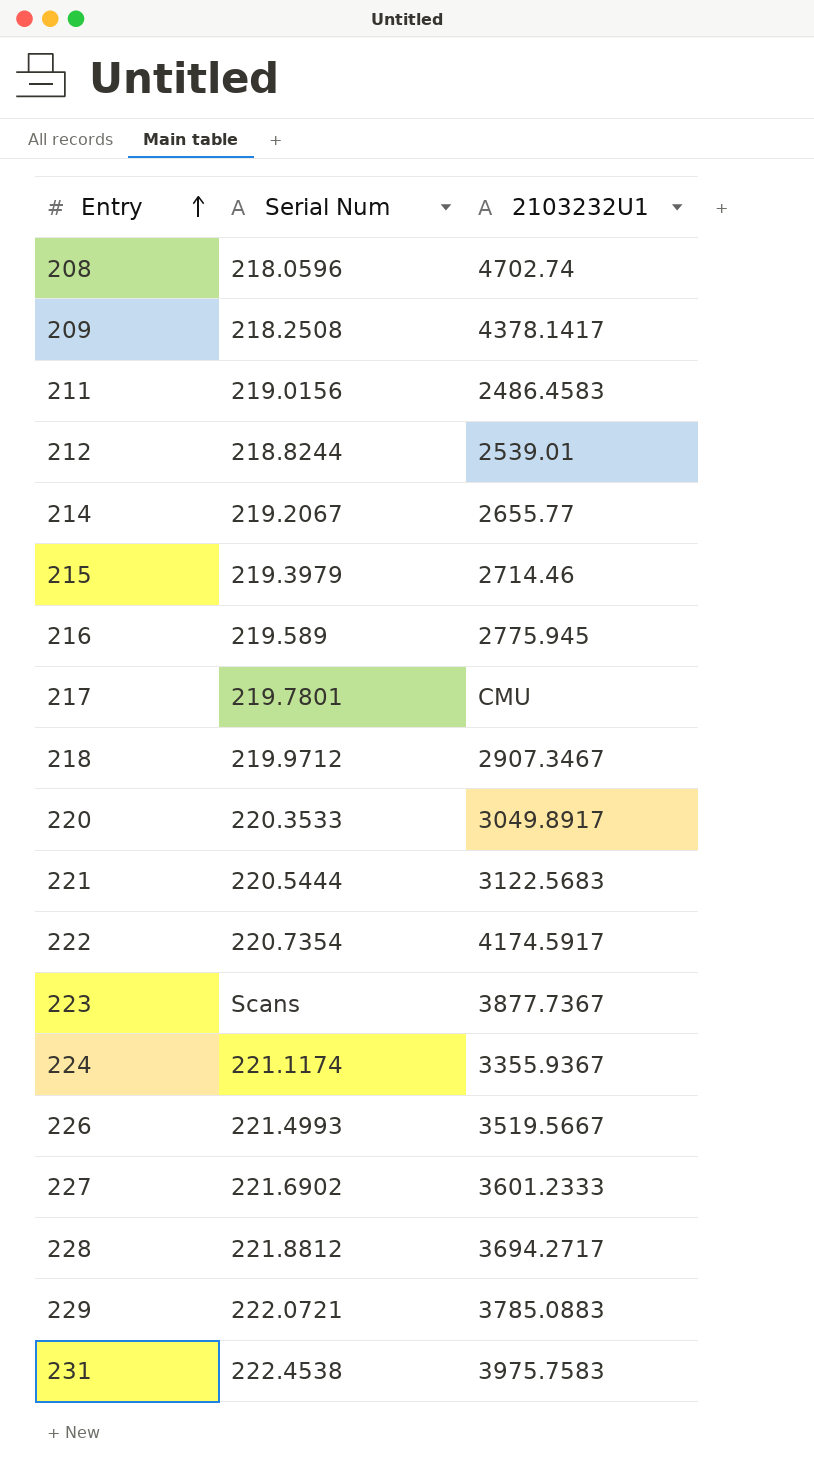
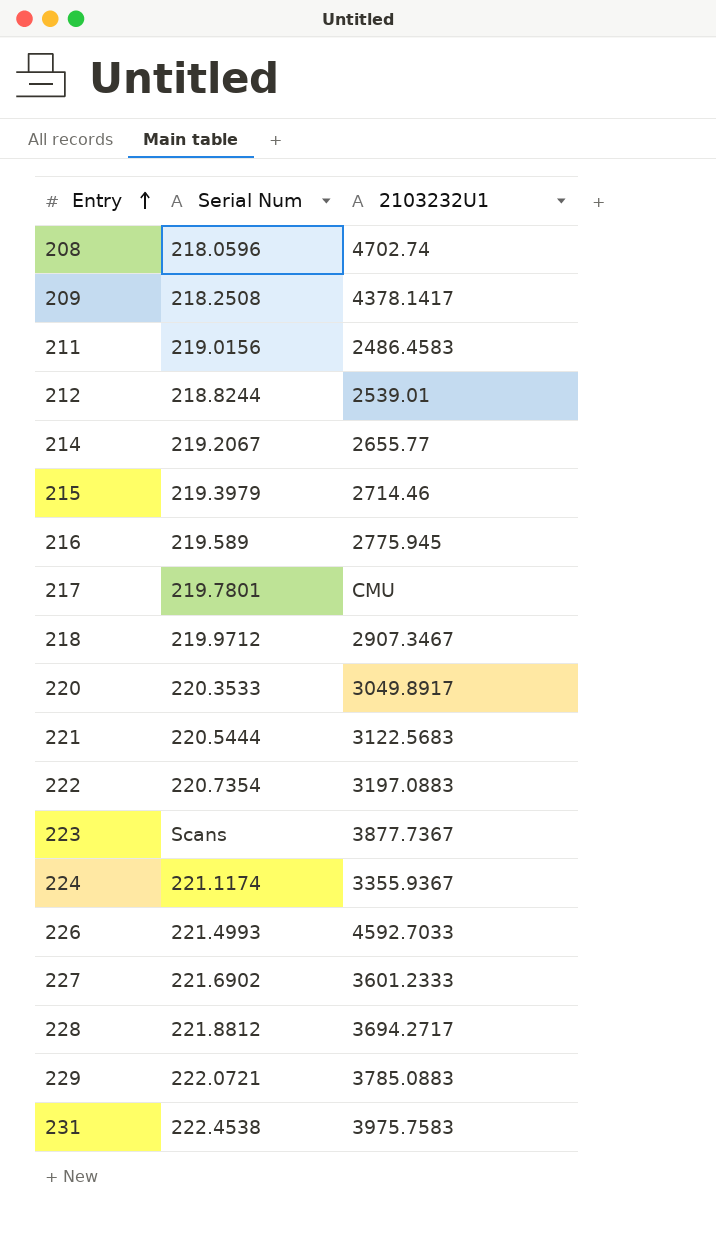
222 | 2103232U1: 4174.5917 -> 3197.0883
226 | 2103232U1: 3519.5667 -> 4592.7033

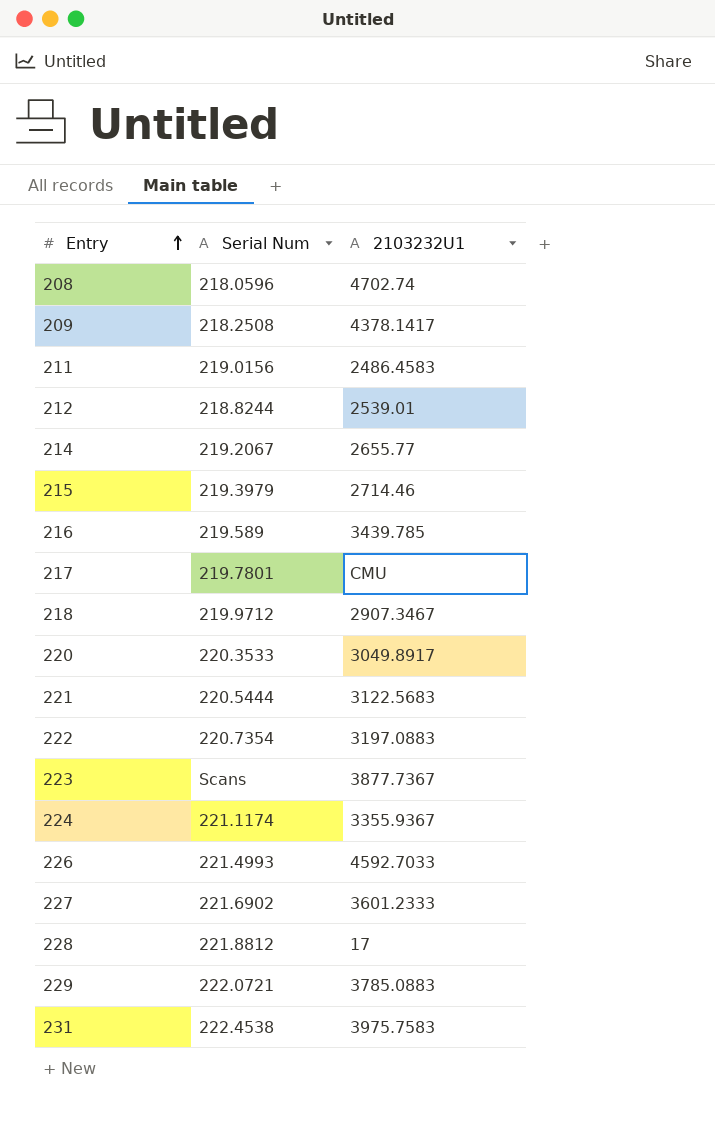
216 | 2103232U1: 2775.945 -> 3439.785
228 | 2103232U1: 3694.2717 -> 17

